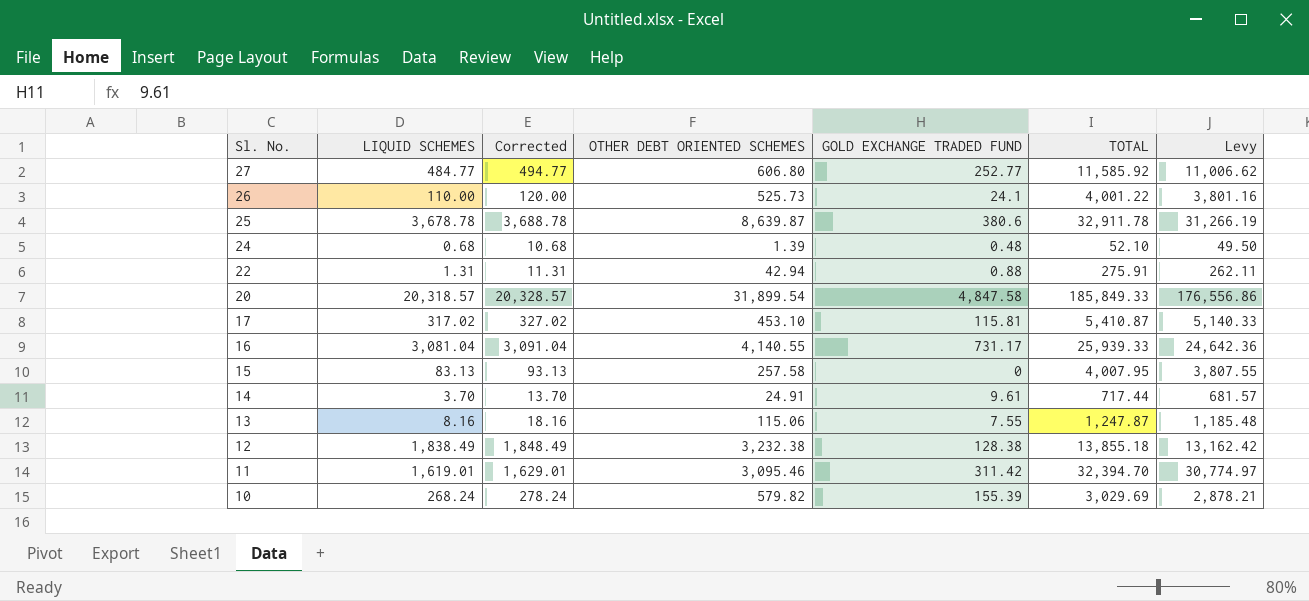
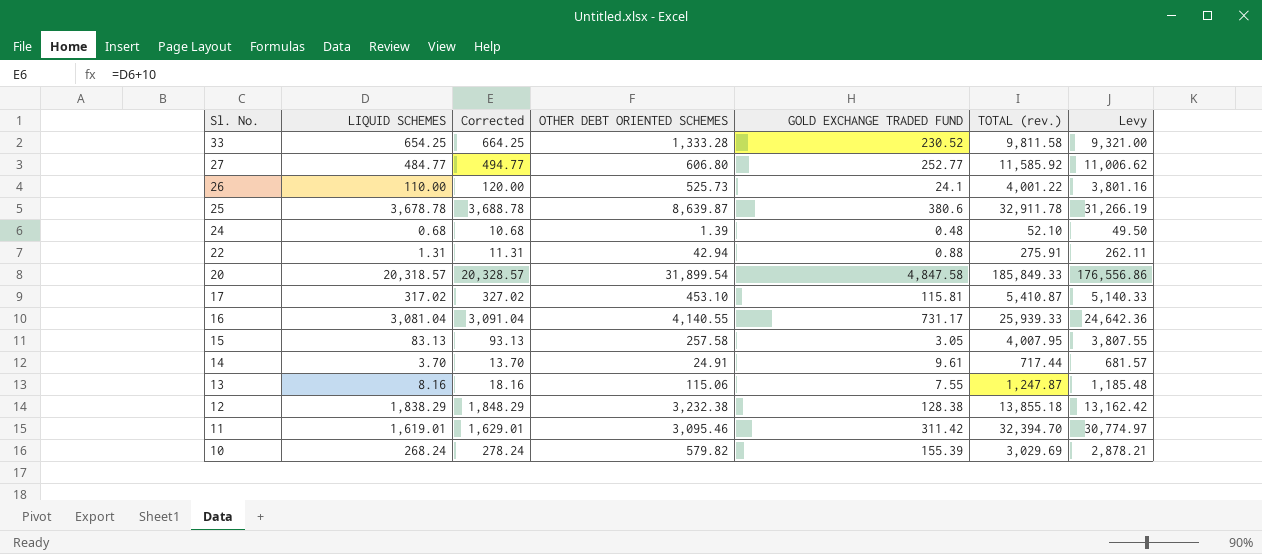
column name: TOTAL -> TOTAL (rev.)
row 33: none -> 654.25 | 664.25 | 1,333.28 | 230.52 | 9,811.58 | 9,321.00
15 | GOLD EXCHANGE TRADED FUND: 0 -> 3.05
12 | LIQUID SCHEMES: 1,838.49 -> 1,838.29
12 | Corrected: 1,848.49 -> 1,848.29

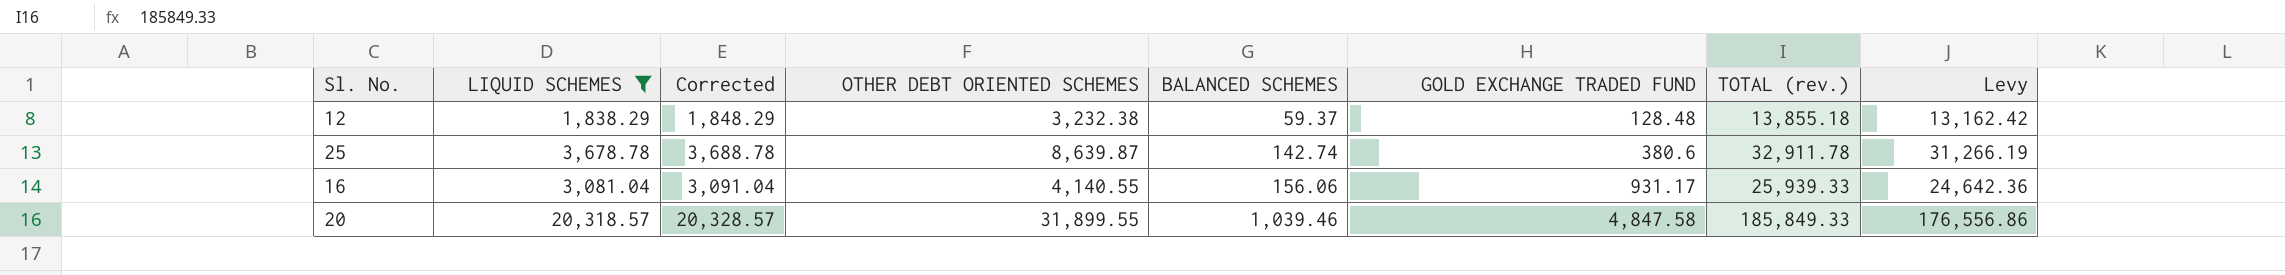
filter: none -> LIQUID SCHEMES >= 1,838.29
row order: Sl. No. descending -> BALANCED SCHEMES ascending
column BALANCED SCHEMES | position: none -> 5
12 | GOLD EXCHANGE TRADED FUND: 128.38 -> 128.48
16 | GOLD EXCHANGE TRADED FUND: 731.17 -> 931.17
20 | OTHER DEBT ORIENTED SCHEMES: 31,899.54 -> 31,899.55

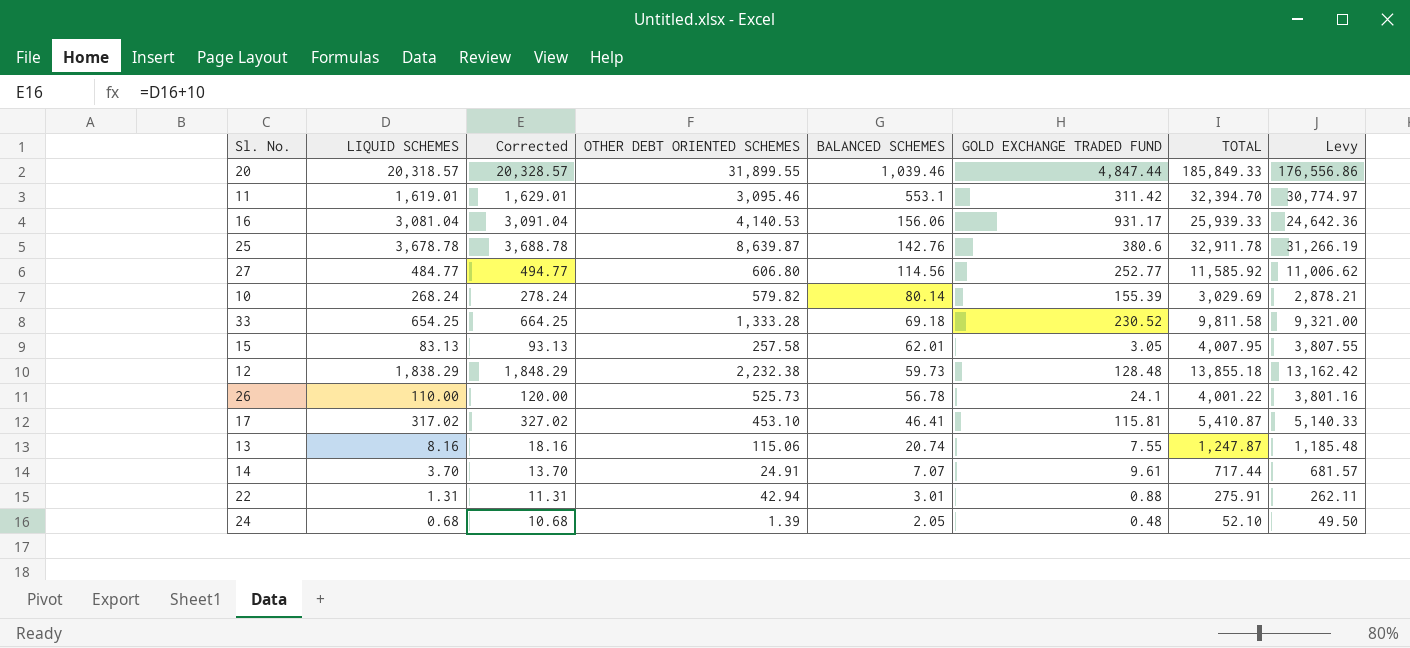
filter: LIQUID SCHEMES >= 1,838.29 -> none
row order: BALANCED SCHEMES ascending -> BALANCED SCHEMES descending
column name: TOTAL (rev.) -> TOTAL
20 | GOLD EXCHANGE TRADED FUND: 4,847.58 -> 4,847.44
16 | OTHER DEBT ORIENTED SCHEMES: 4,140.55 -> 4,140.53
25 | BALANCED SCHEMES: 142.74 -> 142.76
12 | OTHER DEBT ORIENTED SCHEMES: 3,232.38 -> 2,232.38
12 | BALANCED SCHEMES: 59.37 -> 59.73

